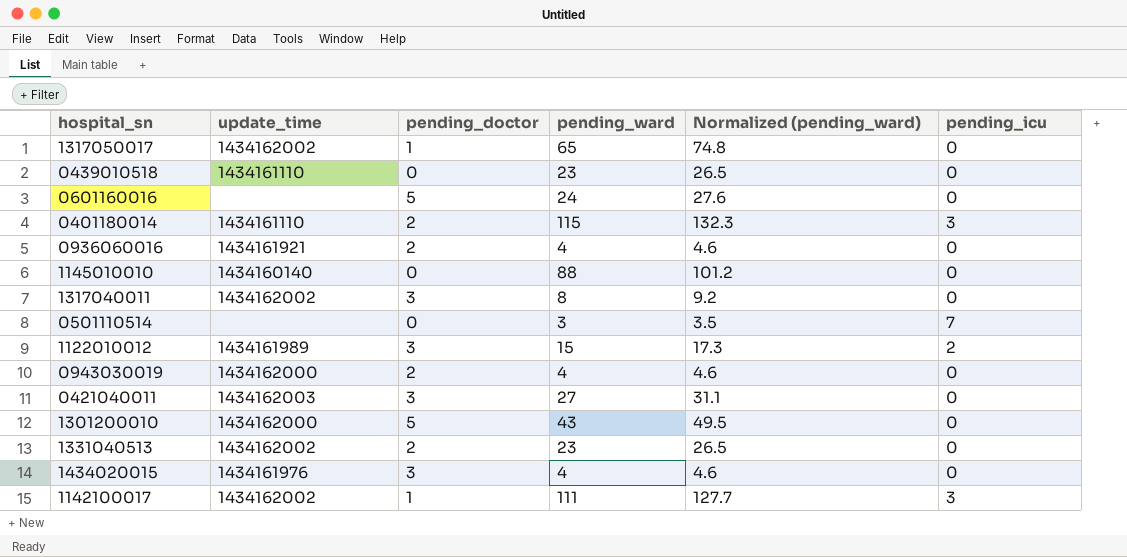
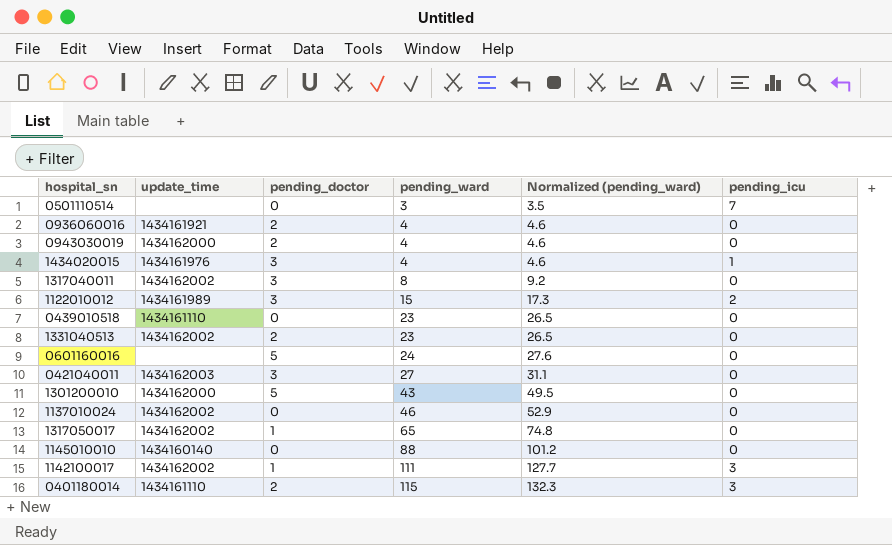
row order: none -> pending_ward ascending
1434020015 | pending_icu: 0 -> 1
row 1137010024: none -> 1434162002 | 0 | 46 | 52.9 | 0

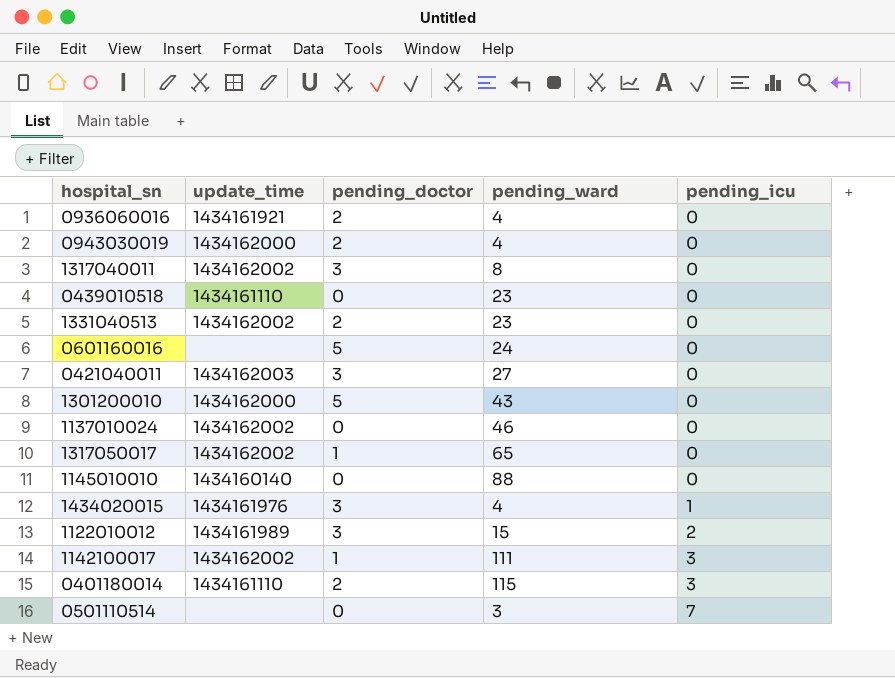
row order: pending_ward ascending -> pending_icu ascending
column Normalized (pending_ward) | formula: [pending_ward] * 1.15 -> none

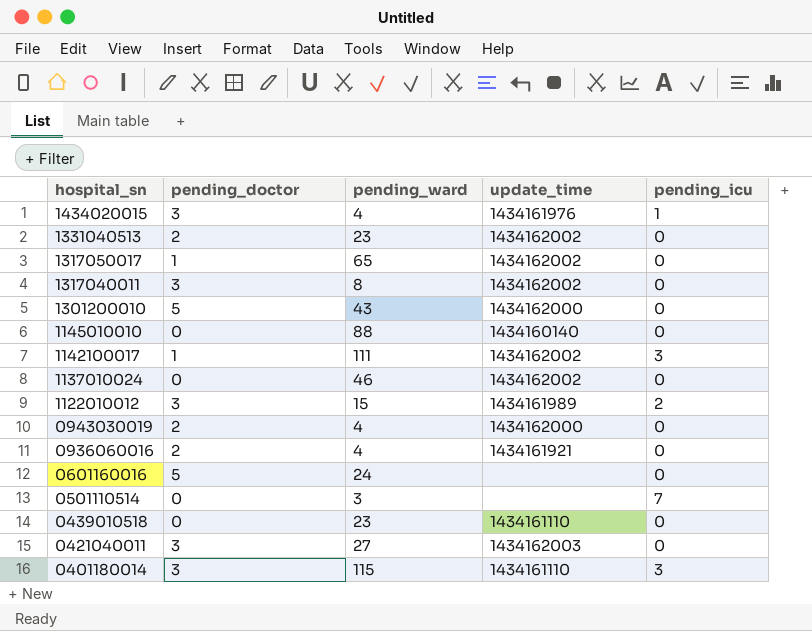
row order: pending_icu ascending -> hospital_sn descending
column update_time | position: 2 -> 4
0401180014 | pending_doctor: 2 -> 3

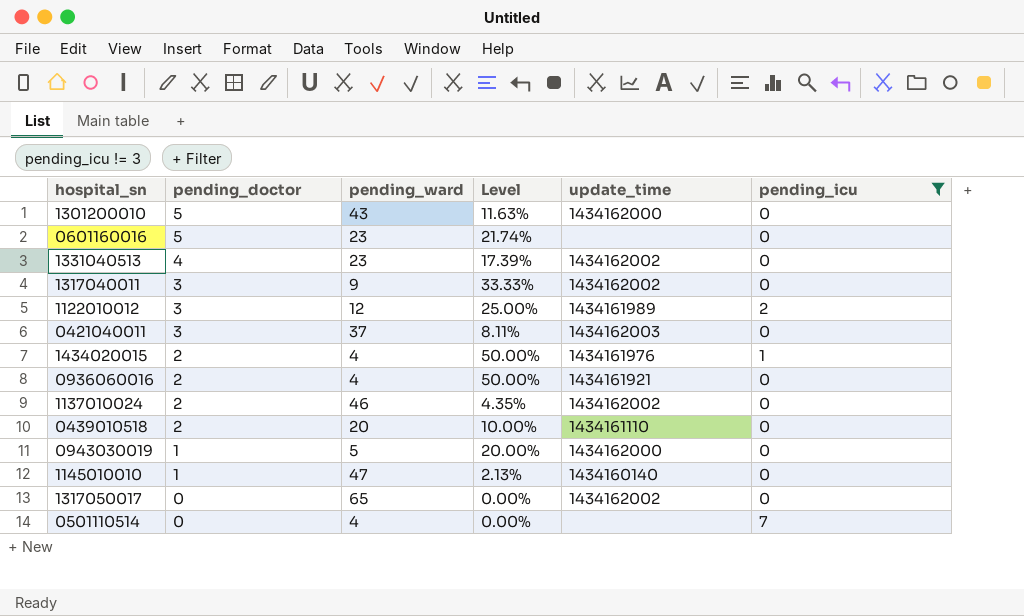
filter: none -> pending_icu != 3
row order: hospital_sn descending -> pending_doctor descending
column Level | formula: none -> [pending_doctor] / [pending_ward]
0601160016 | pending_ward: 24 -> 23
1331040513 | pending_doctor: 2 -> 4
1317040011 | pending_ward: 8 -> 9
1122010012 | pending_ward: 15 -> 12
0421040011 | pending_ward: 27 -> 37
1434020015 | pending_doctor: 3 -> 2
1137010024 | pending_doctor: 0 -> 2
0439010518 | pending_doctor: 0 -> 2
0439010518 | pending_ward: 23 -> 20
0943030019 | pending_doctor: 2 -> 1
0943030019 | pending_ward: 4 -> 5
1145010010 | pending_doctor: 0 -> 1
1145010010 | pending_ward: 88 -> 47
1317050017 | pending_doctor: 1 -> 0
0501110514 | pending_ward: 3 -> 4

